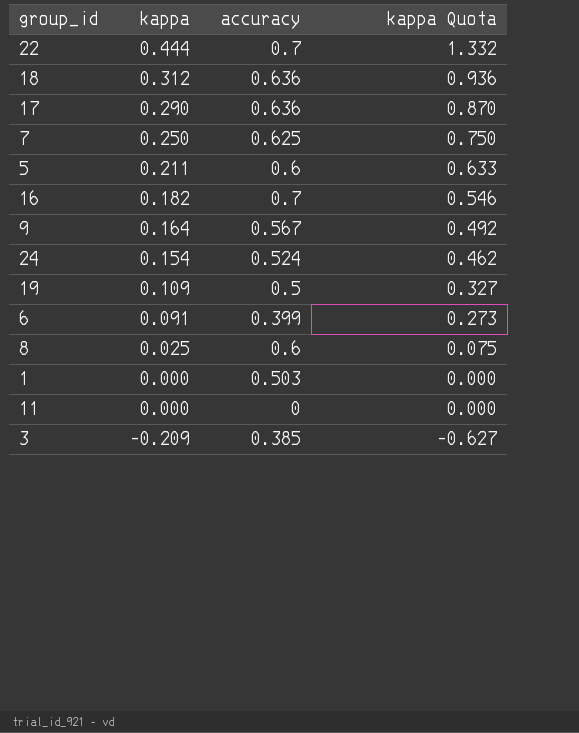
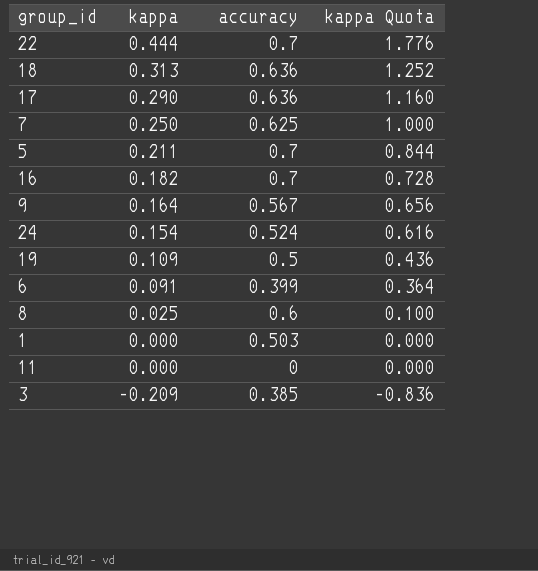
column kappa Quota | formula: [kappa] * 3 -> [kappa] * 4
18 | kappa: 0.312 -> 0.313
5 | accuracy: 0.6 -> 0.7

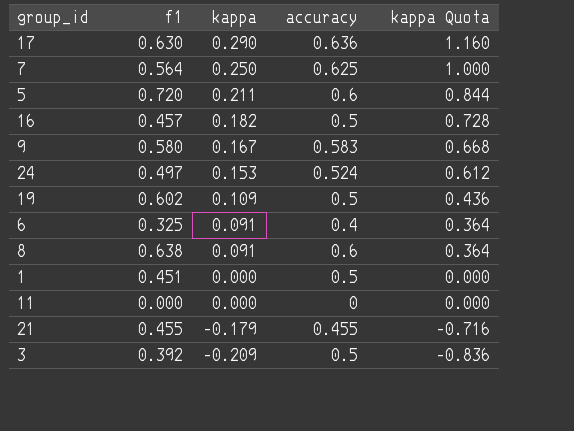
column f1 | position: none -> 2
row 22: 0.444 | 0.7 | 1.776 -> none
row 18: 0.313 | 0.636 | 1.252 -> none
5 | accuracy: 0.7 -> 0.6
16 | accuracy: 0.7 -> 0.5
9 | kappa: 0.164 -> 0.167
9 | accuracy: 0.567 -> 0.583
9 | kappa Quota: 0.656 -> 0.668
24 | kappa: 0.154 -> 0.153
24 | kappa Quota: 0.616 -> 0.612
6 | accuracy: 0.399 -> 0.4
8 | kappa: 0.025 -> 0.091
8 | kappa Quota: 0.100 -> 0.364
1 | accuracy: 0.503 -> 0.5
row 21: none -> 0.455 | -0.179 | 0.455 | -0.716
3 | accuracy: 0.385 -> 0.5

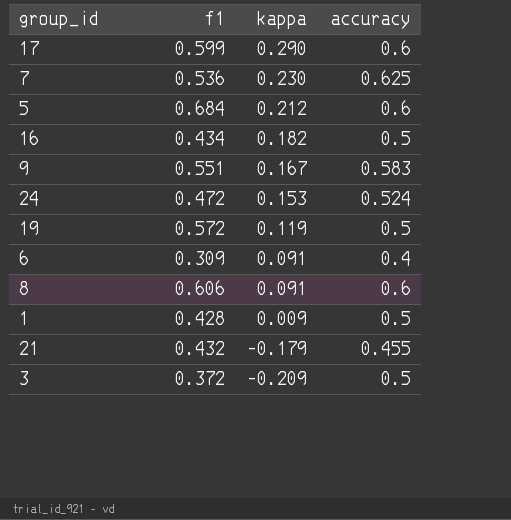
column kappa Quota | formula: [kappa] * 4 -> none
row 11: 0.000 | 0.000 | 0 | 0.000 -> none
17 | f1: 0.630 -> 0.599
17 | accuracy: 0.636 -> 0.6
7 | f1: 0.564 -> 0.536
7 | kappa: 0.250 -> 0.230
5 | f1: 0.720 -> 0.684
5 | kappa: 0.211 -> 0.212
16 | f1: 0.457 -> 0.434
9 | f1: 0.580 -> 0.551
24 | f1: 0.497 -> 0.472
19 | f1: 0.602 -> 0.572
19 | kappa: 0.109 -> 0.119
6 | f1: 0.325 -> 0.309
8 | f1: 0.638 -> 0.606
1 | f1: 0.451 -> 0.428
1 | kappa: 0.000 -> 0.009
21 | f1: 0.455 -> 0.432
3 | f1: 0.392 -> 0.372

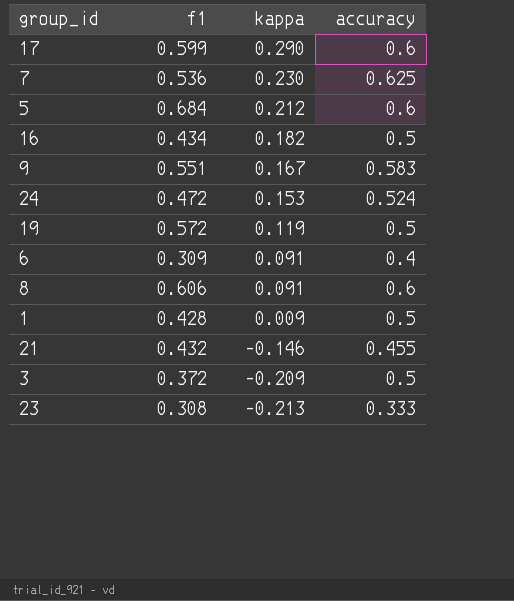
21 | kappa: -0.179 -> -0.146
row 23: none -> 0.308 | -0.213 | 0.333

